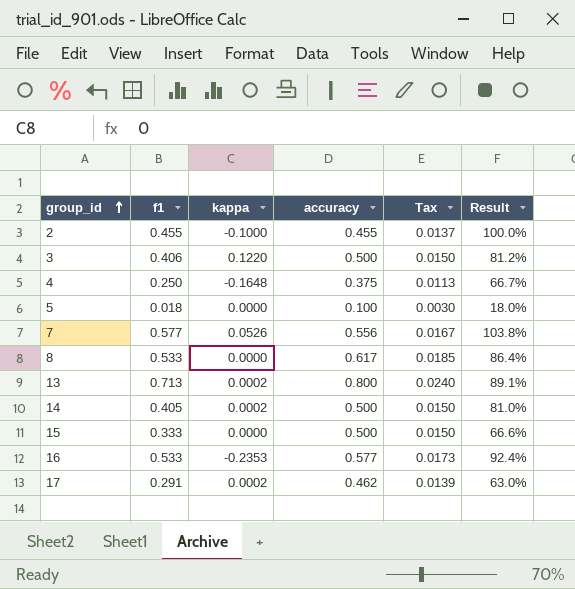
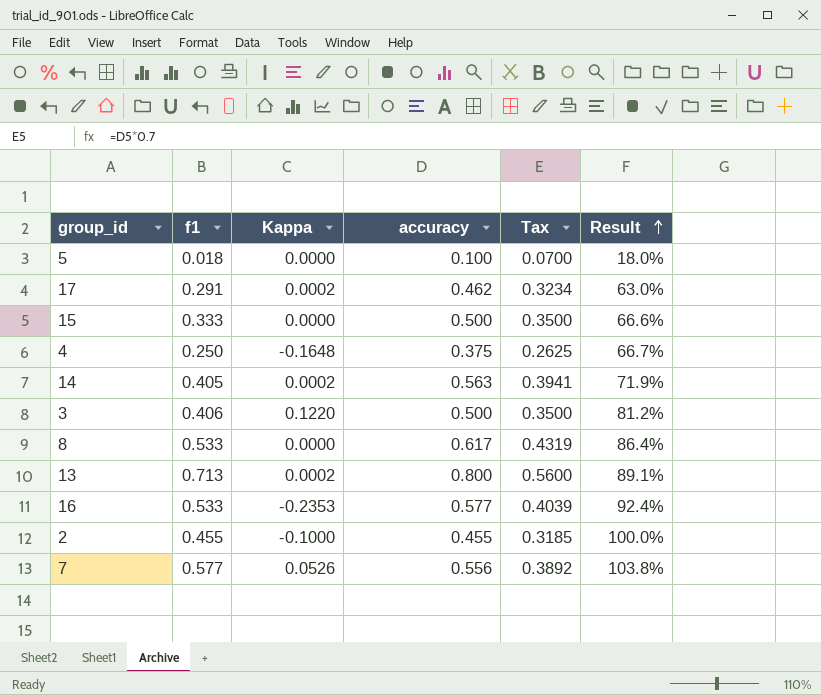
row order: group_id ascending -> Result ascending
column name: kappa -> Kappa
column Tax | formula: [accuracy] * 0.03 -> [accuracy] * 0.7
14 | accuracy: 0.500 -> 0.563
14 | Result: 81.0% -> 71.9%

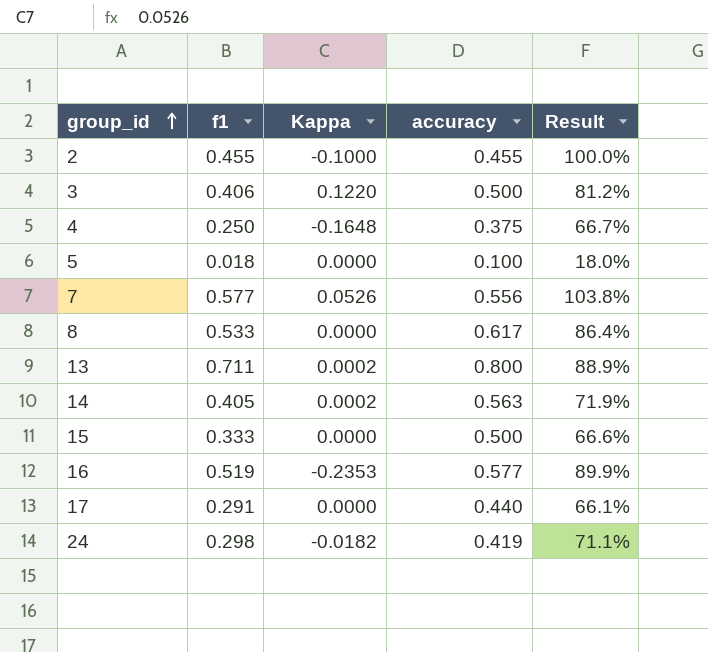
row order: Result ascending -> group_id ascending
column Tax | formula: [accuracy] * 0.7 -> none
13 | f1: 0.713 -> 0.711
13 | Result: 89.1% -> 88.9%
16 | f1: 0.533 -> 0.519
16 | Result: 92.4% -> 89.9%
17 | Kappa: 0.0002 -> 0.0000
17 | accuracy: 0.462 -> 0.440
17 | Result: 63.0% -> 66.1%
row 24: none -> 0.298 | -0.0182 | 0.419 | 71.1%

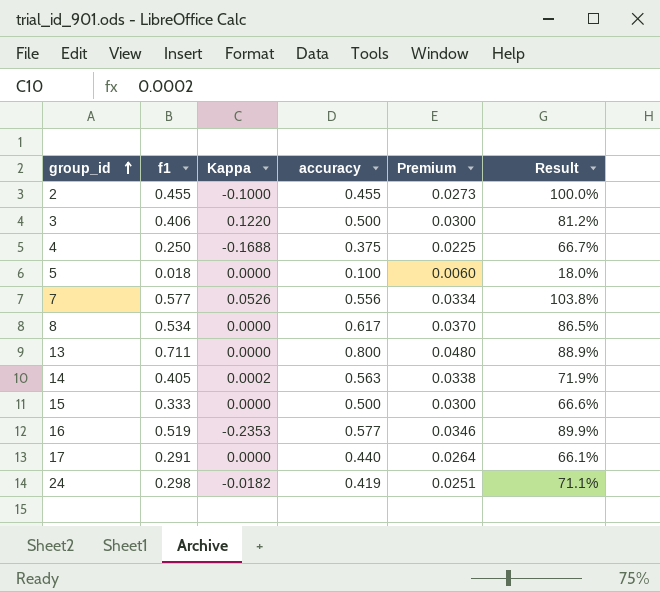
column Premium | formula: none -> [accuracy] * 0.06
4 | Kappa: -0.1648 -> -0.1688
8 | f1: 0.533 -> 0.534
8 | Result: 86.4% -> 86.5%
13 | Kappa: 0.0002 -> 0.0000

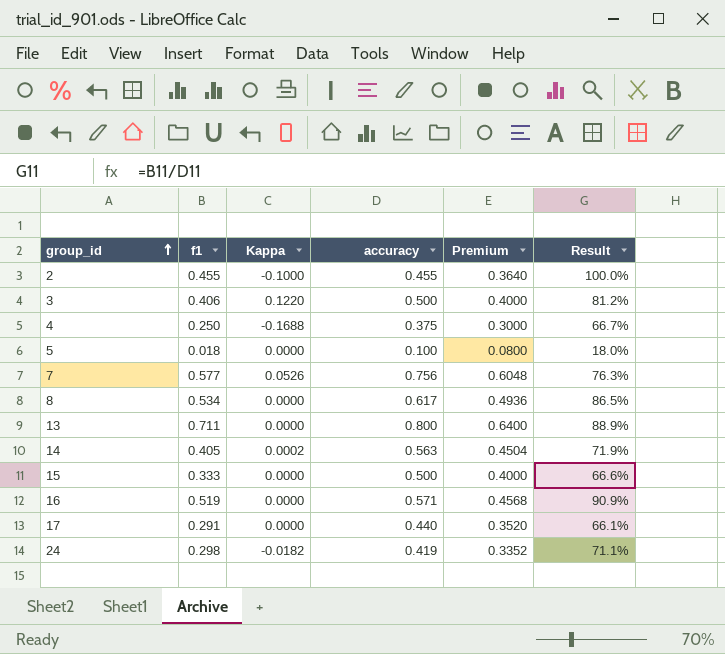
column Premium | formula: [accuracy] * 0.06 -> [accuracy] * 0.8
7 | accuracy: 0.556 -> 0.756
7 | Result: 103.8% -> 76.3%
16 | Kappa: -0.2353 -> 0.0000
16 | accuracy: 0.577 -> 0.571
16 | Result: 89.9% -> 90.9%

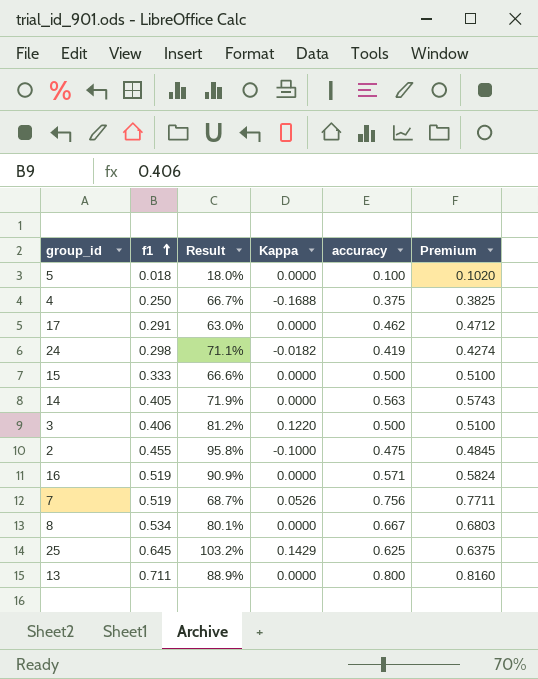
row order: group_id ascending -> f1 ascending
column Result | position: 6 -> 3
column Premium | formula: [accuracy] * 0.8 -> [accuracy] * 1.02
17 | Result: 66.1% -> 63.0%
17 | accuracy: 0.440 -> 0.462
14 | Kappa: 0.0002 -> 0.0000
2 | Result: 100.0% -> 95.8%
2 | accuracy: 0.455 -> 0.475
7 | f1: 0.577 -> 0.519
7 | Result: 76.3% -> 68.7%
8 | Result: 86.5% -> 80.1%
8 | accuracy: 0.617 -> 0.667
row 25: none -> 0.645 | 103.2% | 0.1429 | 0.625 | 0.6375

